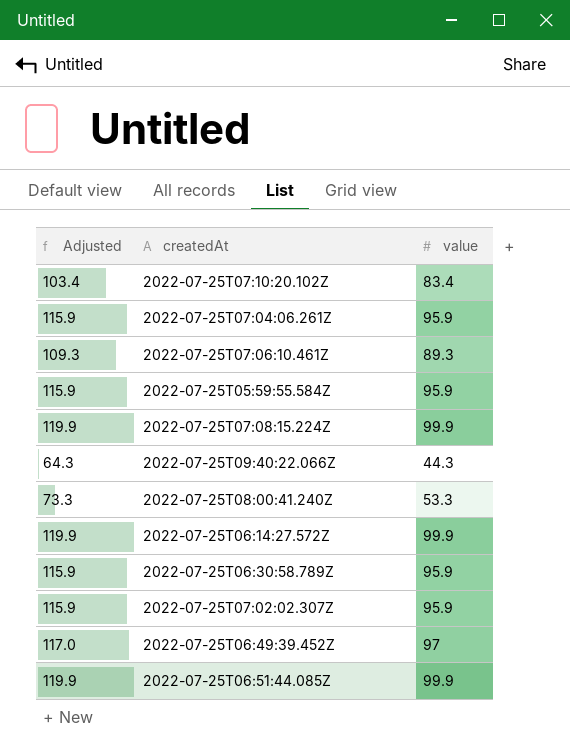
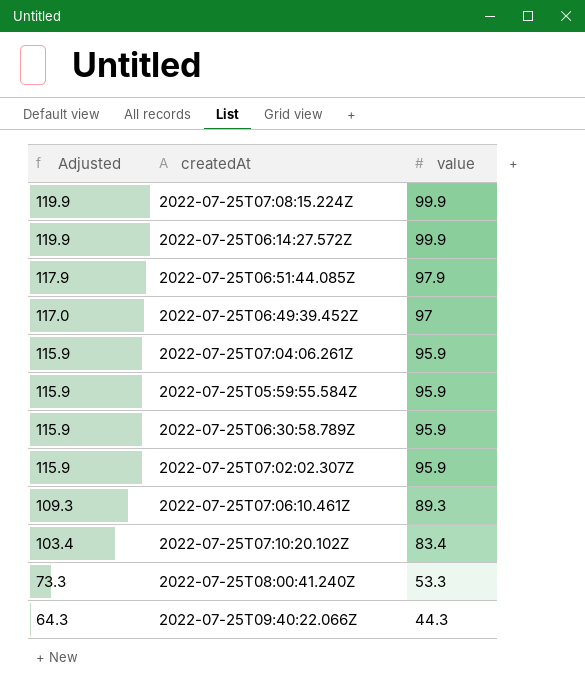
row order: none -> Adjusted descending
2022-07-25T06:51:44.085Z | Adjusted: 119.9 -> 117.9
2022-07-25T06:51:44.085Z | value: 99.9 -> 97.9

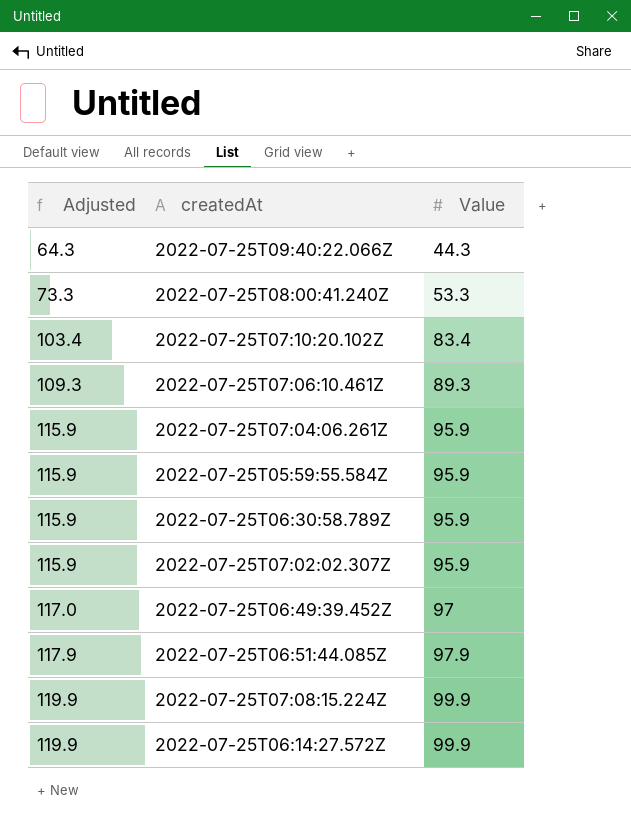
row order: Adjusted descending -> Adjusted ascending
column name: value -> Value

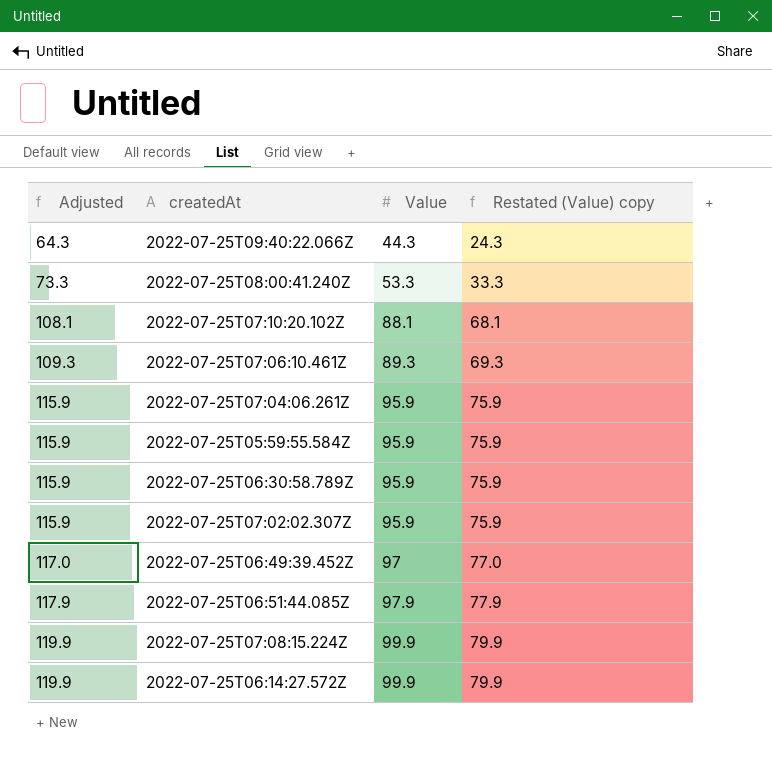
column Restated (Value) copy | formula: none -> [Value] - 20
2022-07-25T07:10:20.102Z | Adjusted: 103.4 -> 108.1
2022-07-25T07:10:20.102Z | Value: 83.4 -> 88.1

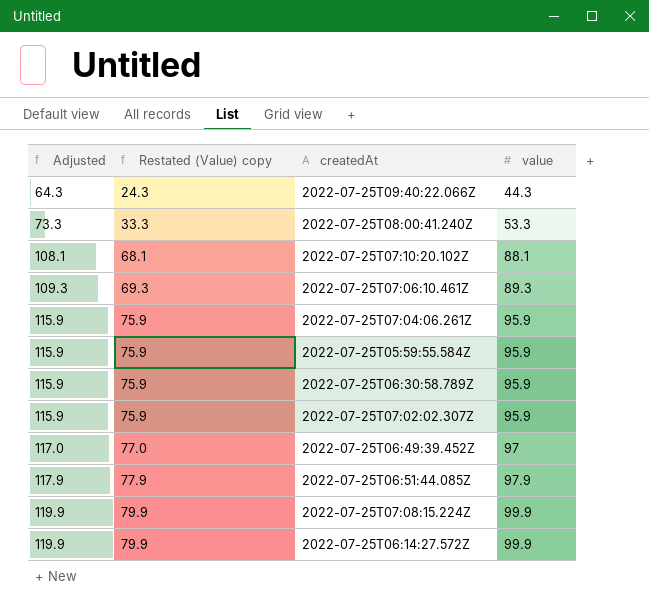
column Restated (Value) copy | position: 4 -> 2
column name: Value -> value

